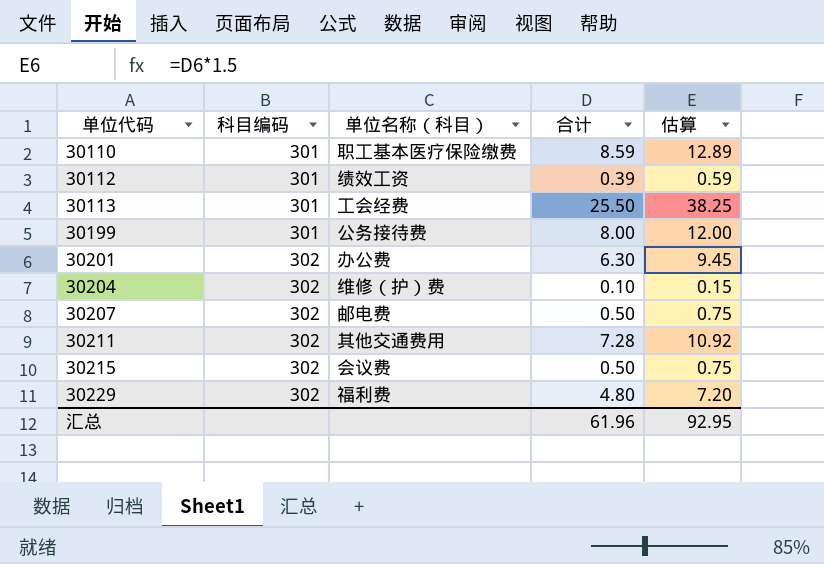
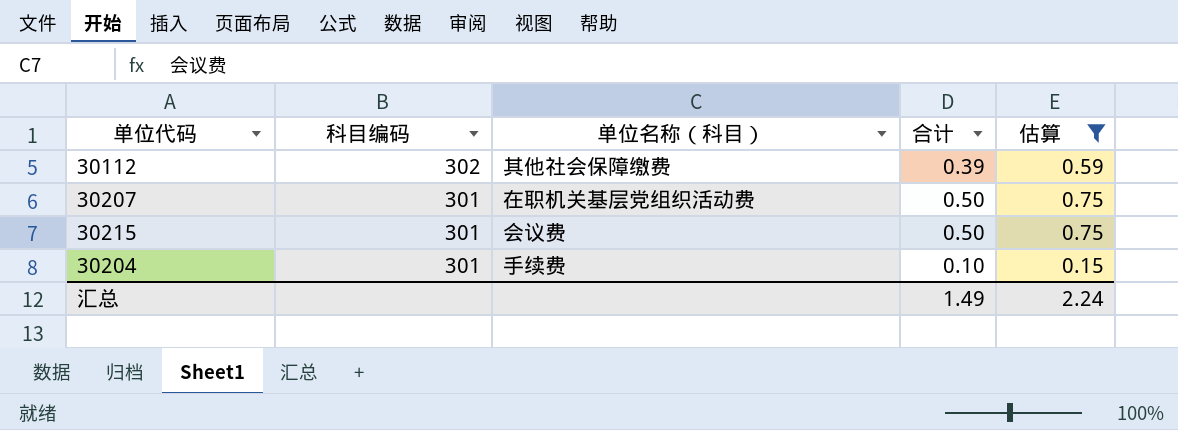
filter: none -> 估算 <= 0.75
row order: 单位代码 ascending -> 科目编码 descending
30112 | 科目编码: 301 -> 302
30112 | 单位名称（科目）: 绩效工资 -> 其他社会保障缴费
30207 | 科目编码: 302 -> 301
30207 | 单位名称（科目）: 邮电费 -> 在职机关基层党组织活动费
30215 | 科目编码: 302 -> 301
30204 | 科目编码: 302 -> 301
30204 | 单位名称（科目）: 维修（护）费 -> 手续费
汇总 | 合计: 61.96 -> 1.49
汇总 | 估算: 92.95 -> 2.24

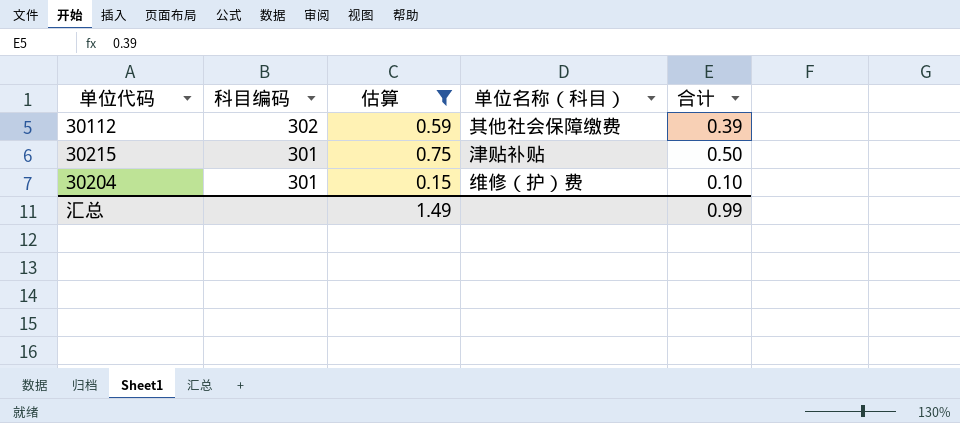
column 估算 | position: 5 -> 3
row 30207: 301 | 在职机关基层党组织活动费 | 0.50 | 0.75 -> none
30215 | 单位名称（科目）: 会议费 -> 津贴补贴
30204 | 单位名称（科目）: 手续费 -> 维修（护）费
汇总 | 估算: 2.24 -> 1.49
汇总 | 合计: 1.49 -> 0.99

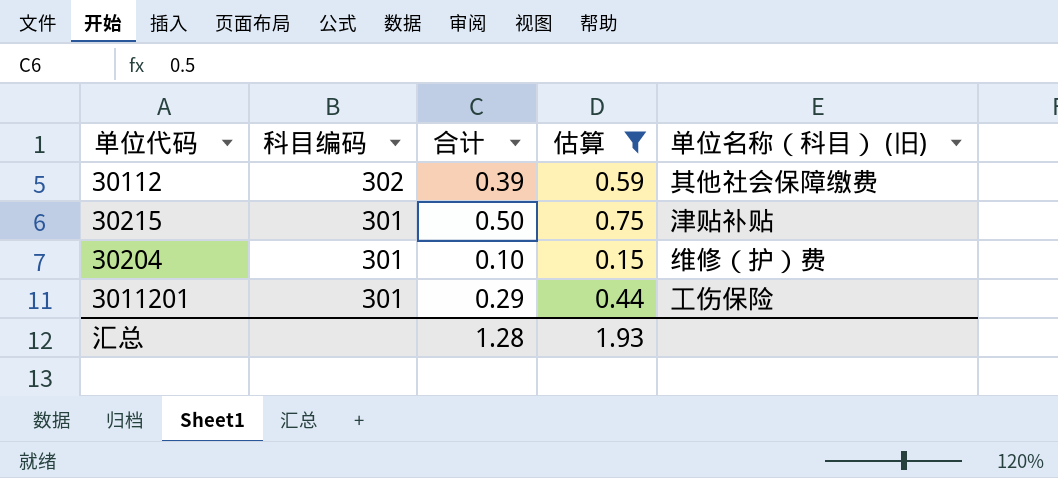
column 合计 | position: 5 -> 3
column name: 单位名称（科目） -> 单位名称（科目） (旧)
row 3011201: none -> 301 | 0.29 | 0.44 | 工伤保险
汇总 | 合计: 0.99 -> 1.28
汇总 | 估算: 1.49 -> 1.93

